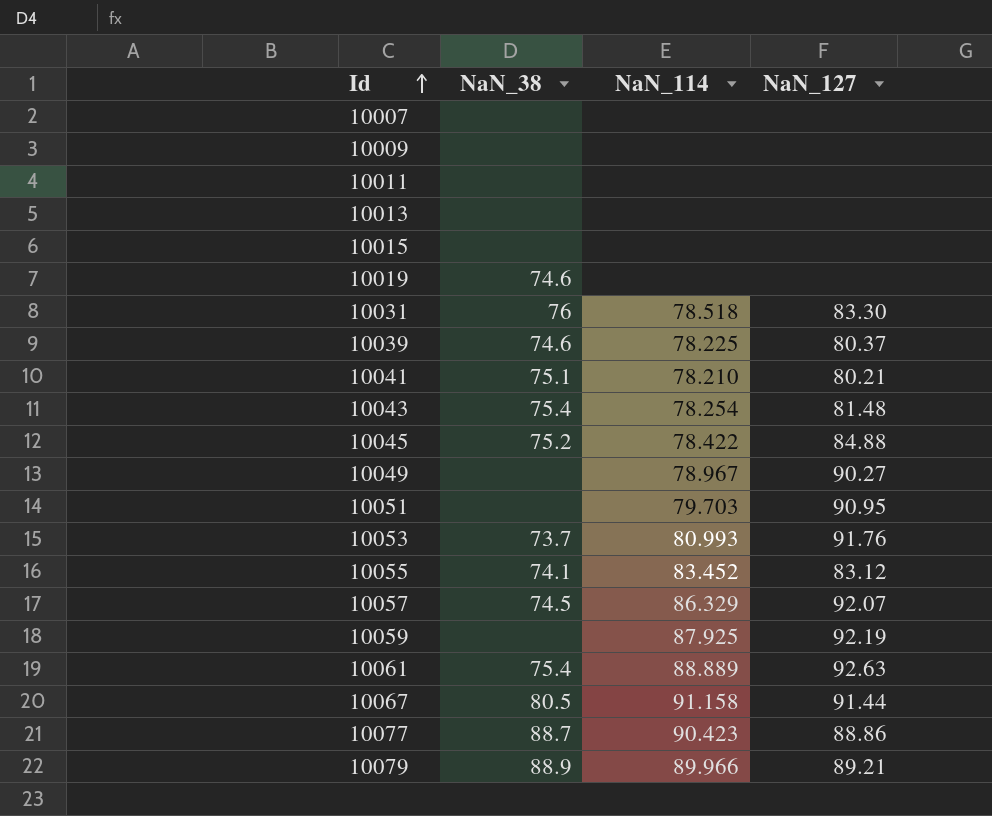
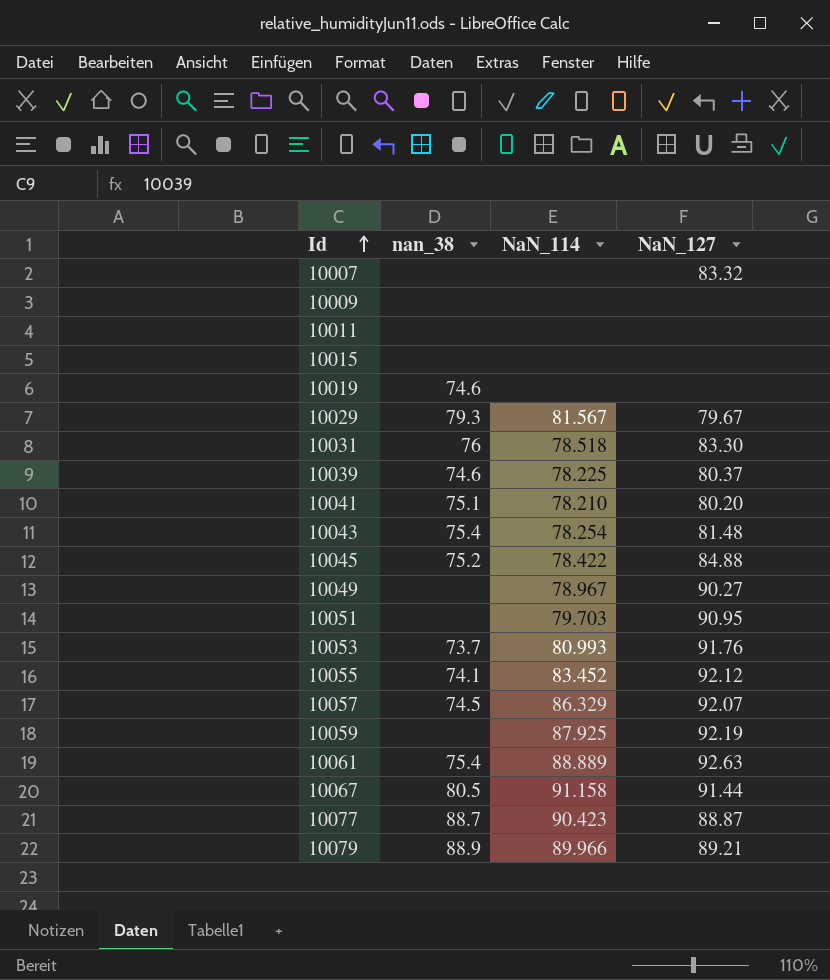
column name: NaN_38 -> nan_38
row 10013: none | none | none -> none
10007 | NaN_127: none -> 83.32
row 10029: none -> 79.3 | 81.567 | 79.67
10041 | NaN_127: 80.21 -> 80.20
10055 | NaN_127: 83.12 -> 92.12
10077 | NaN_127: 88.86 -> 88.87

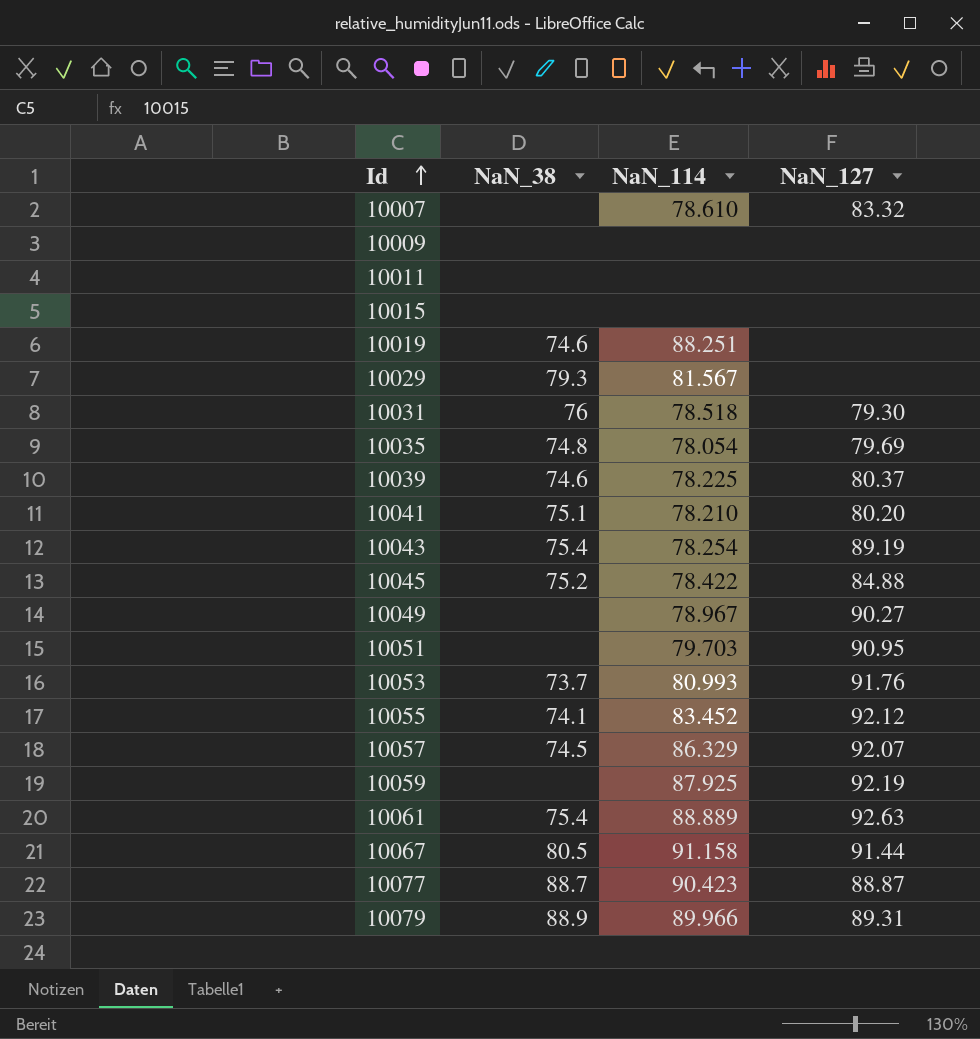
column name: nan_38 -> NaN_38
10007 | NaN_114: none -> 78.610
10019 | NaN_114: none -> 88.251
10029 | NaN_127: 79.67 -> none
10031 | NaN_127: 83.30 -> 79.30
row 10035: none -> 74.8 | 78.054 | 79.69
10043 | NaN_127: 81.48 -> 89.19
10079 | NaN_127: 89.21 -> 89.31

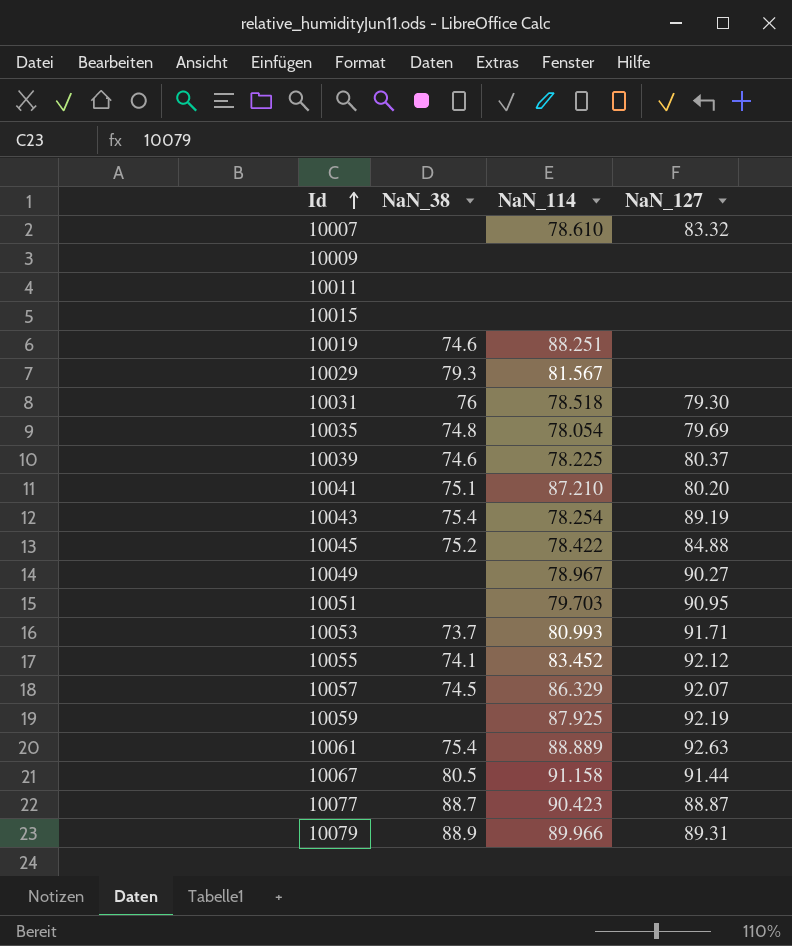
10041 | NaN_114: 78.210 -> 87.210
10053 | NaN_127: 91.76 -> 91.71

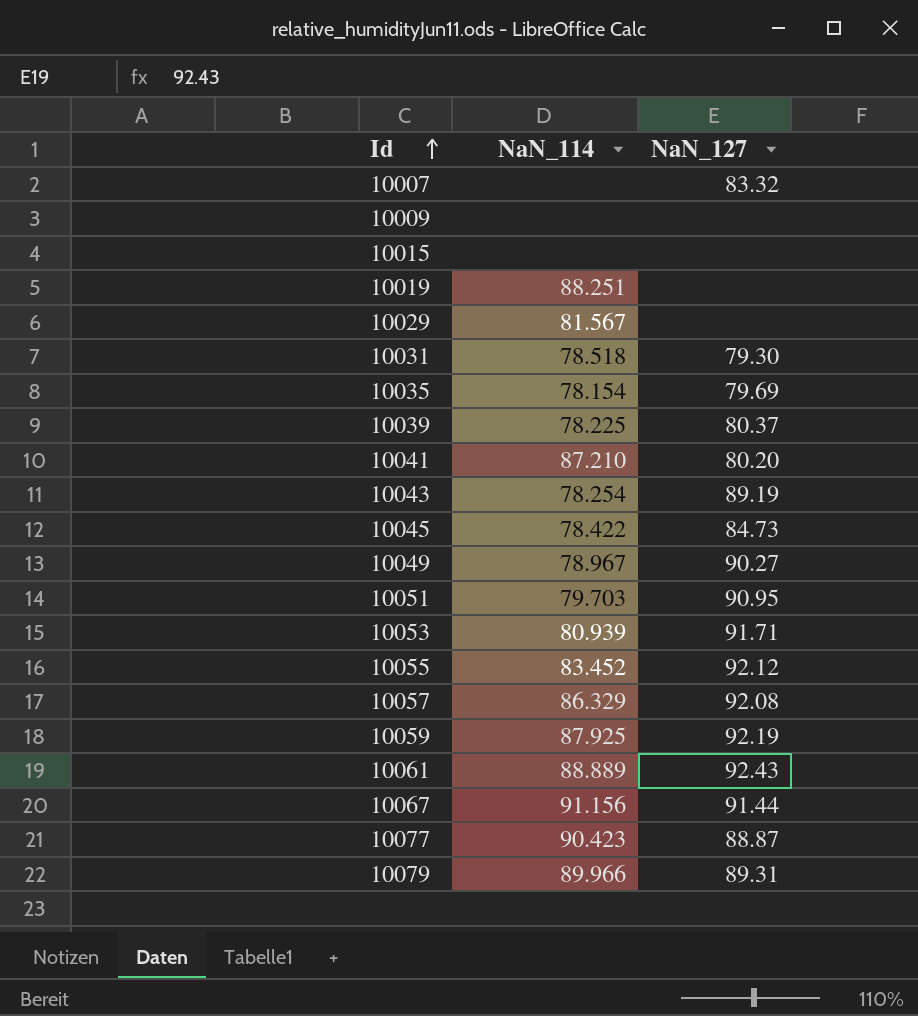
column NaN_38 | position: 2 -> none
row 10011: none | none | none -> none
10007 | NaN_114: 78.610 -> none
10035 | NaN_114: 78.054 -> 78.154
10045 | NaN_127: 84.88 -> 84.73
10053 | NaN_114: 80.993 -> 80.939
10057 | NaN_127: 92.07 -> 92.08
10061 | NaN_127: 92.63 -> 92.43
10067 | NaN_114: 91.158 -> 91.156

